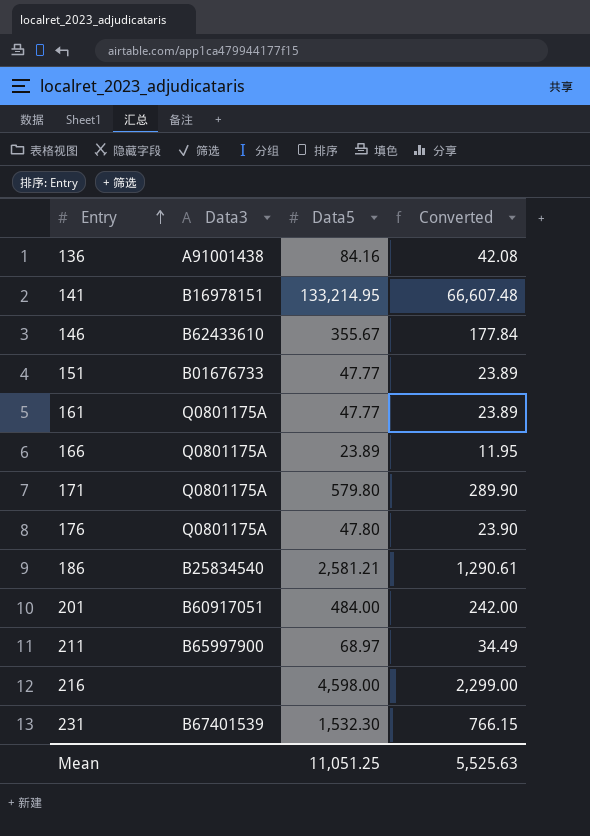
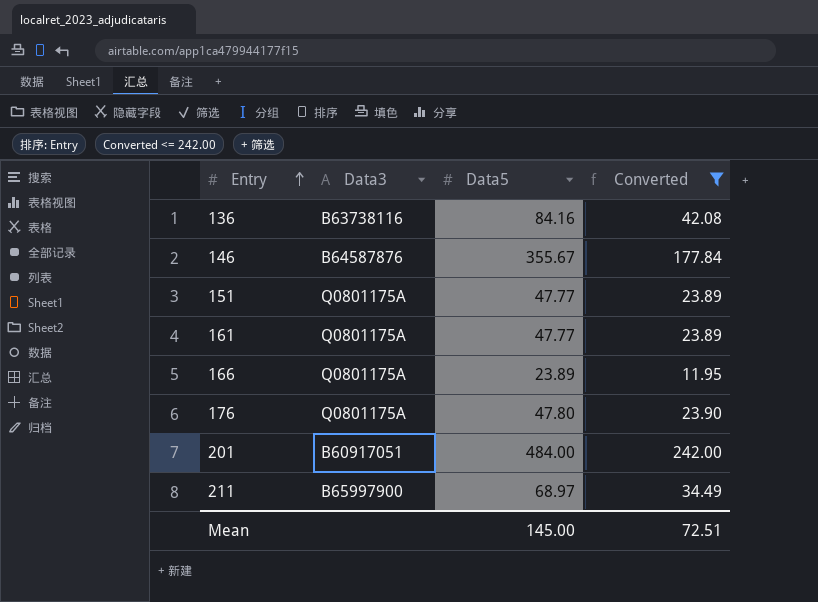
filter: none -> Converted <= 242.00
136 | Data3: A91001438 -> B63738116
146 | Data3: B62433610 -> B64587876
151 | Data3: B01676733 -> Q0801175A
Mean | Data5: 11,051.25 -> 145.00
Mean | Converted: 5,525.63 -> 72.51

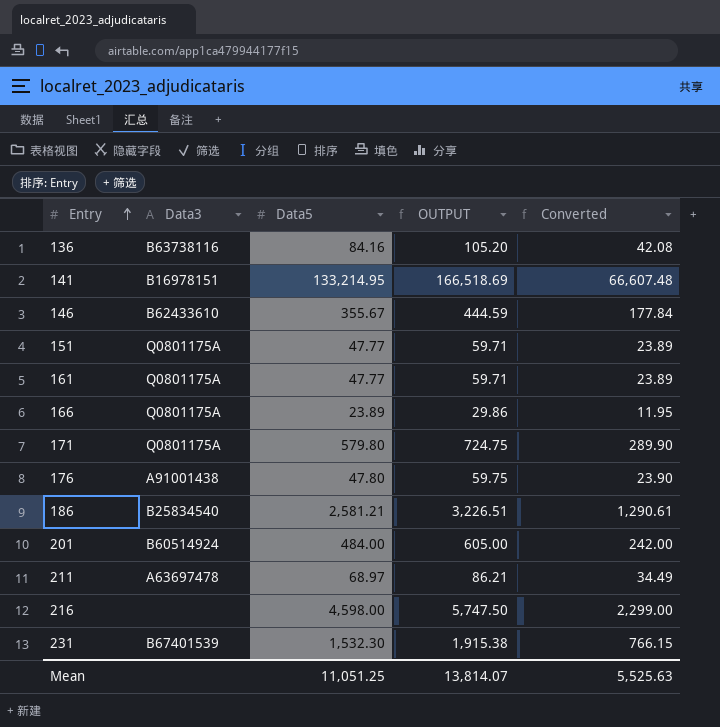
filter: Converted <= 242.00 -> none
column OUTPUT | formula: none -> [Data5] * 1.25
146 | Data3: B64587876 -> B62433610
176 | Data3: Q0801175A -> A91001438
201 | Data3: B60917051 -> B60514924
211 | Data3: B65997900 -> A63697478
Mean | Data5: 145.00 -> 11,051.25
Mean | Converted: 72.51 -> 5,525.63

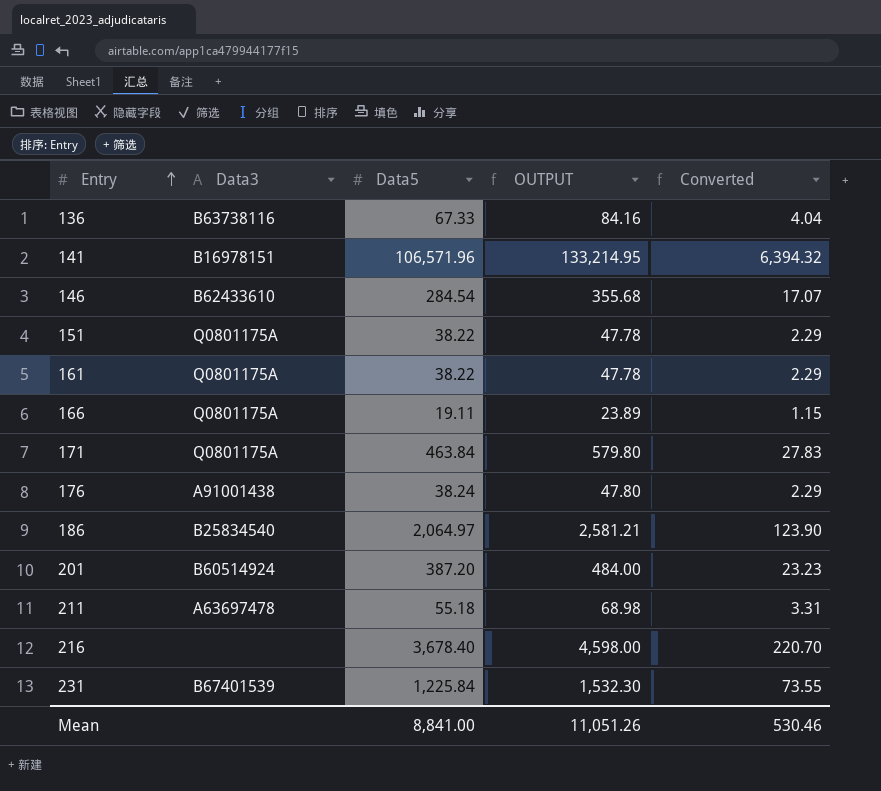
column Converted | formula: [Data5] * 0.5 -> [Data5] * 0.06
136 | Data5: 84.16 -> 67.33
136 | OUTPUT: 105.20 -> 84.16
141 | Data5: 133,214.95 -> 106,571.96
141 | OUTPUT: 166,518.69 -> 133,214.95
146 | Data5: 355.67 -> 284.54
146 | OUTPUT: 444.59 -> 355.68
151 | Data5: 47.77 -> 38.22
151 | OUTPUT: 59.71 -> 47.78
161 | Data5: 47.77 -> 38.22
161 | OUTPUT: 59.71 -> 47.78
166 | Data5: 23.89 -> 19.11
166 | OUTPUT: 29.86 -> 23.89
171 | Data5: 579.80 -> 463.84
171 | OUTPUT: 724.75 -> 579.80
176 | Data5: 47.80 -> 38.24
176 | OUTPUT: 59.75 -> 47.80
186 | Data5: 2,581.21 -> 2,064.97
186 | OUTPUT: 3,226.51 -> 2,581.21
201 | Data5: 484.00 -> 387.20
201 | OUTPUT: 605.00 -> 484.00
211 | Data5: 68.97 -> 55.18
211 | OUTPUT: 86.21 -> 68.98
216 | Data5: 4,598.00 -> 3,678.40
216 | OUTPUT: 5,747.50 -> 4,598.00
231 | Data5: 1,532.30 -> 1,225.84
231 | OUTPUT: 1,915.38 -> 1,532.30
Mean | Data5: 11,051.25 -> 8,841.00
Mean | OUTPUT: 13,814.07 -> 11,051.26
Mean | Converted: 5,525.63 -> 530.46

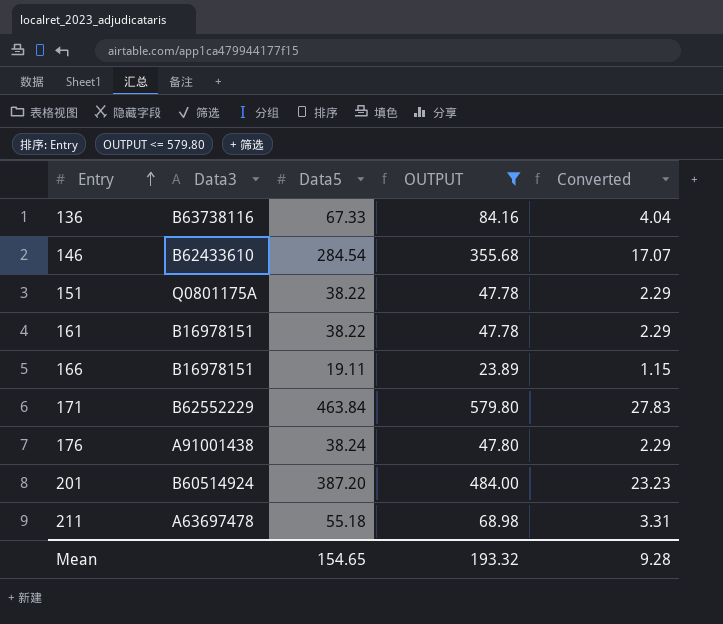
filter: none -> OUTPUT <= 579.80
161 | Data3: Q0801175A -> B16978151
166 | Data3: Q0801175A -> B16978151
171 | Data3: Q0801175A -> B62552229
Mean | Data5: 8,841.00 -> 154.65
Mean | OUTPUT: 11,051.26 -> 193.32
Mean | Converted: 530.46 -> 9.28

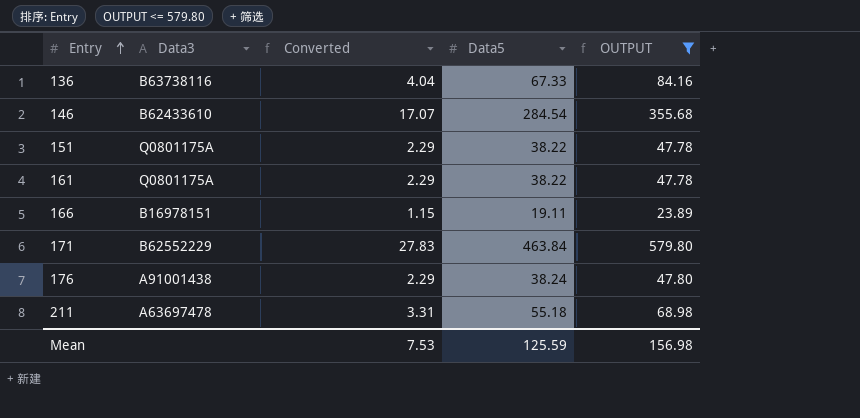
column Converted | position: 5 -> 3
row 201: B60514924 | 387.20 | 484.00 | 23.23 -> none
161 | Data3: B16978151 -> Q0801175A
Mean | Converted: 9.28 -> 7.53
Mean | Data5: 154.65 -> 125.59
Mean | OUTPUT: 193.32 -> 156.98

